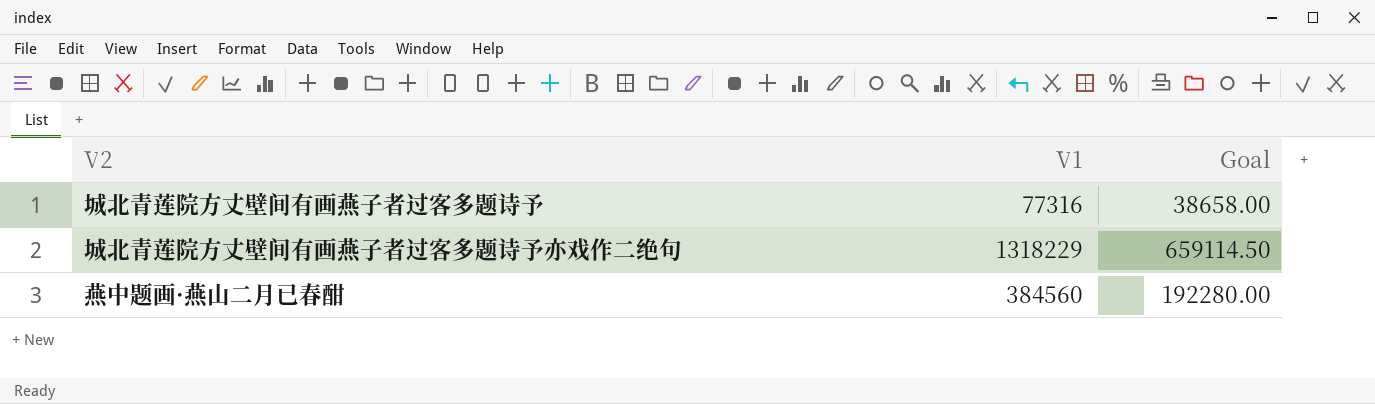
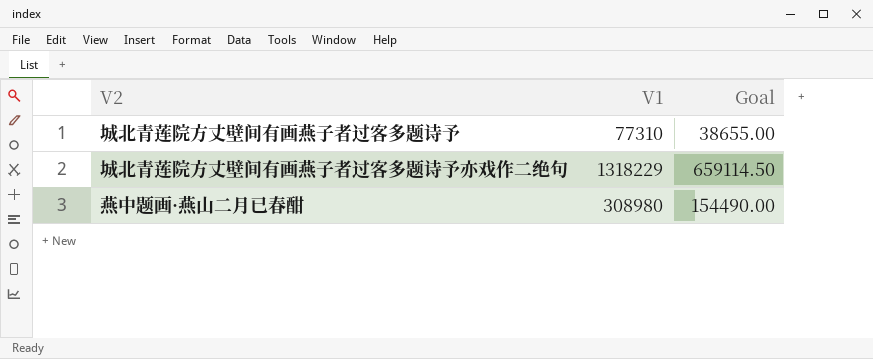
城北青莲院方丈壁间有画燕子者过客多题诗予 | V1: 77316 -> 77310
城北青莲院方丈壁间有画燕子者过客多题诗予 | Goal: 38658.00 -> 38655.00
燕中题画·燕山二月已春酣 | V1: 384560 -> 308980
燕中题画·燕山二月已春酣 | Goal: 192280.00 -> 154490.00

